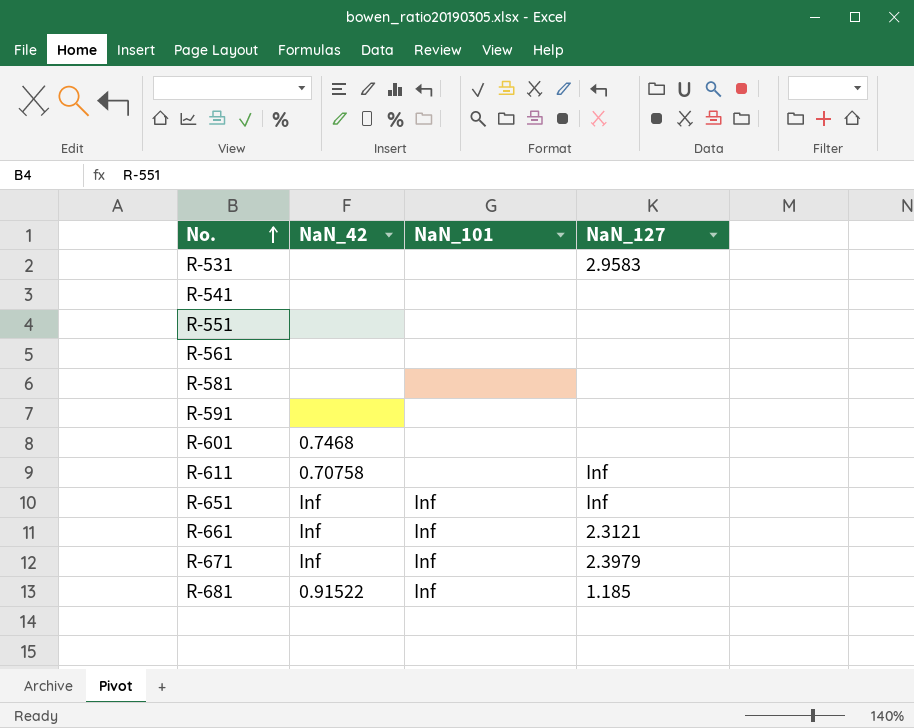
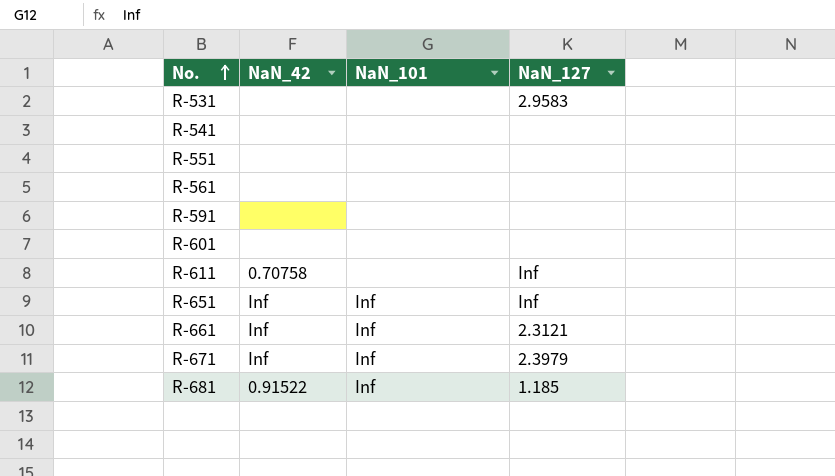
row R-581: none | none | none -> none
R-601 | NaN_42: 0.7468 -> none

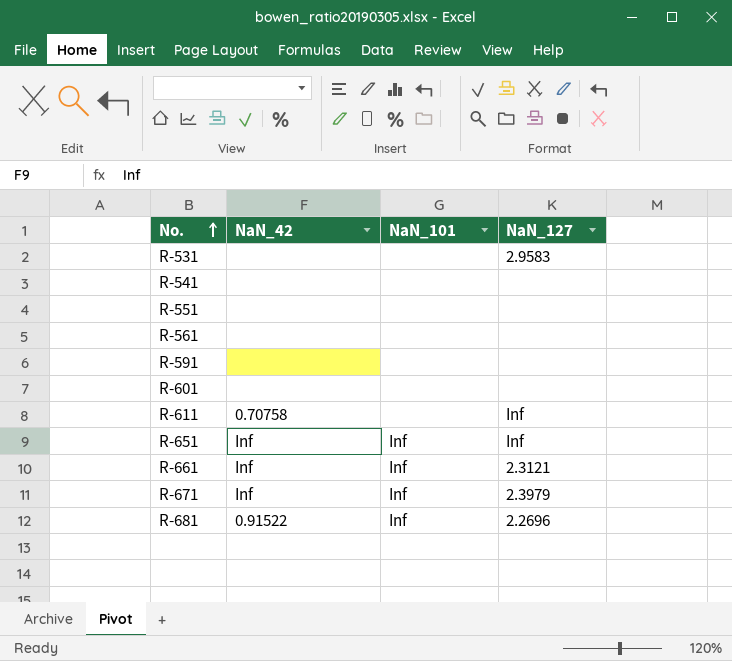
R-681 | NaN_127: 1.185 -> 2.2696

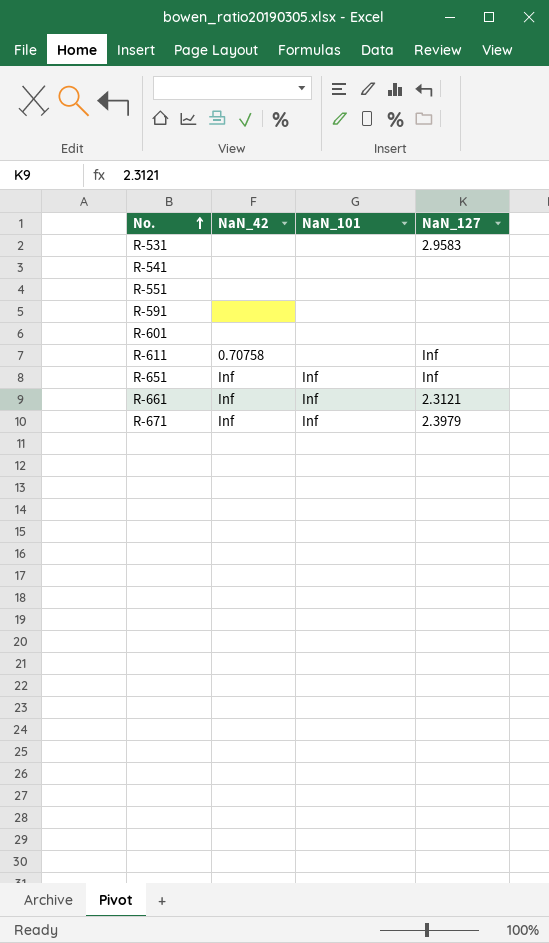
row R-561: none | none | none -> none
row R-681: 0.91522 | Inf | 2.2696 -> none

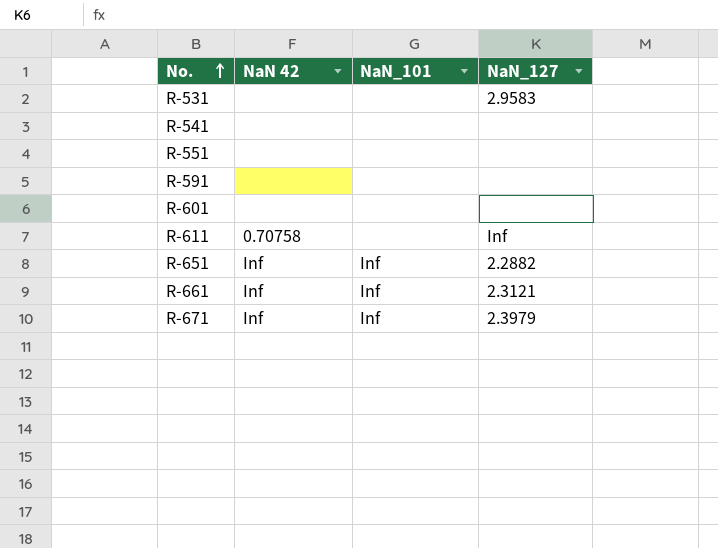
column name: NaN_42 -> NaN 42
R-651 | NaN_127: Inf -> 2.2882

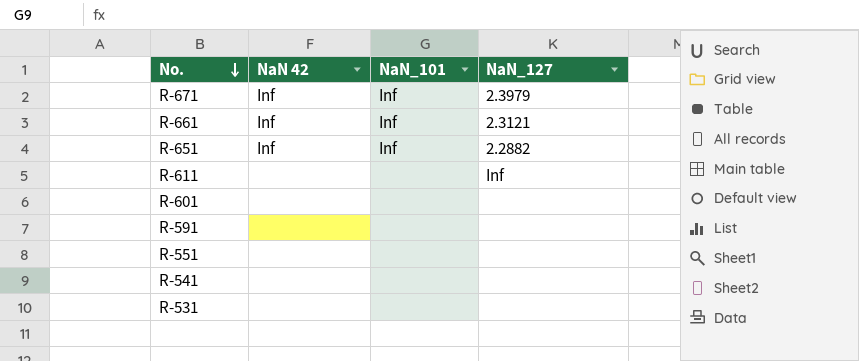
row order: No. ascending -> No. descending
R-611 | NaN 42: 0.70758 -> none
R-531 | NaN_127: 2.9583 -> none

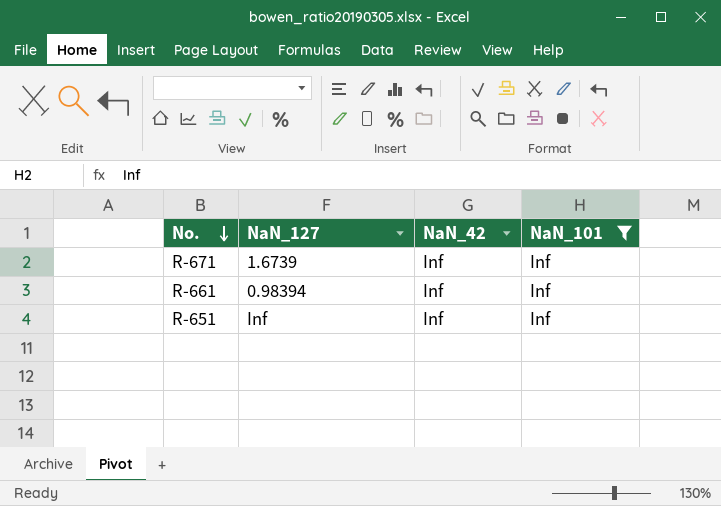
filter: none -> NaN_101 = Inf
column NaN_127 | position: 4 -> 2
column name: NaN 42 -> NaN_42
R-671 | NaN_127: 2.3979 -> 1.6739
R-661 | NaN_127: 2.3121 -> 0.98394
R-651 | NaN_127: 2.2882 -> Inf

